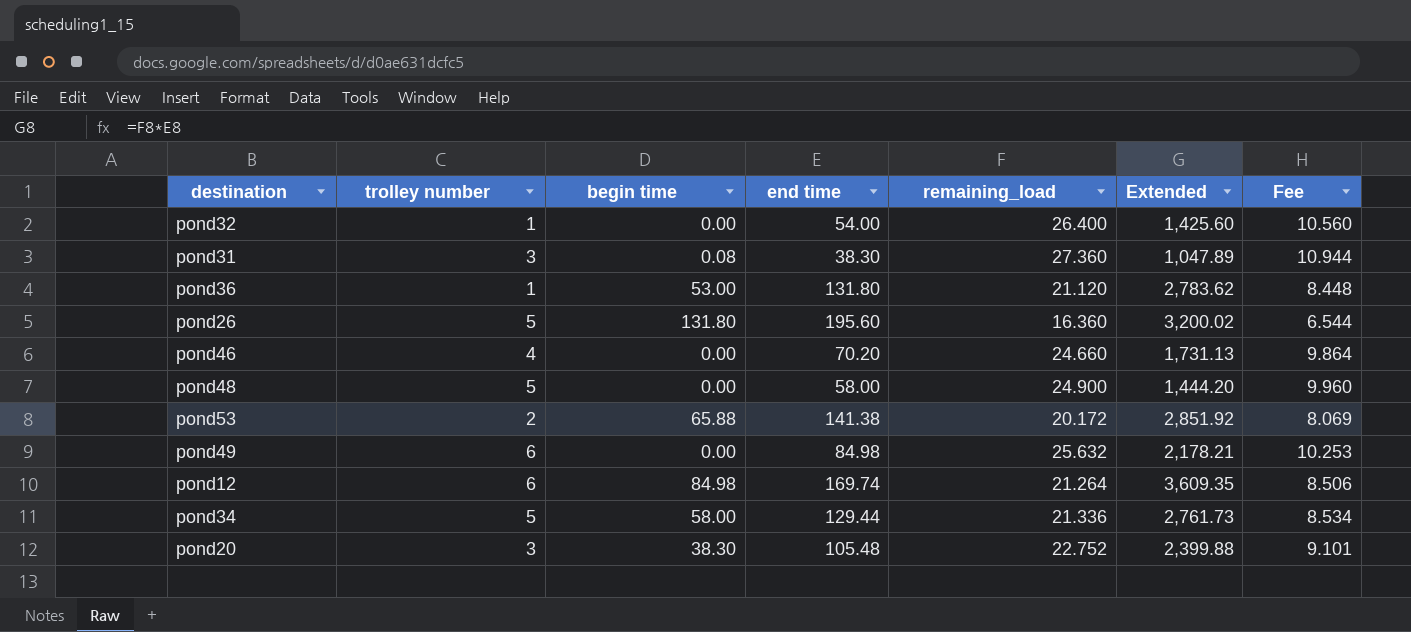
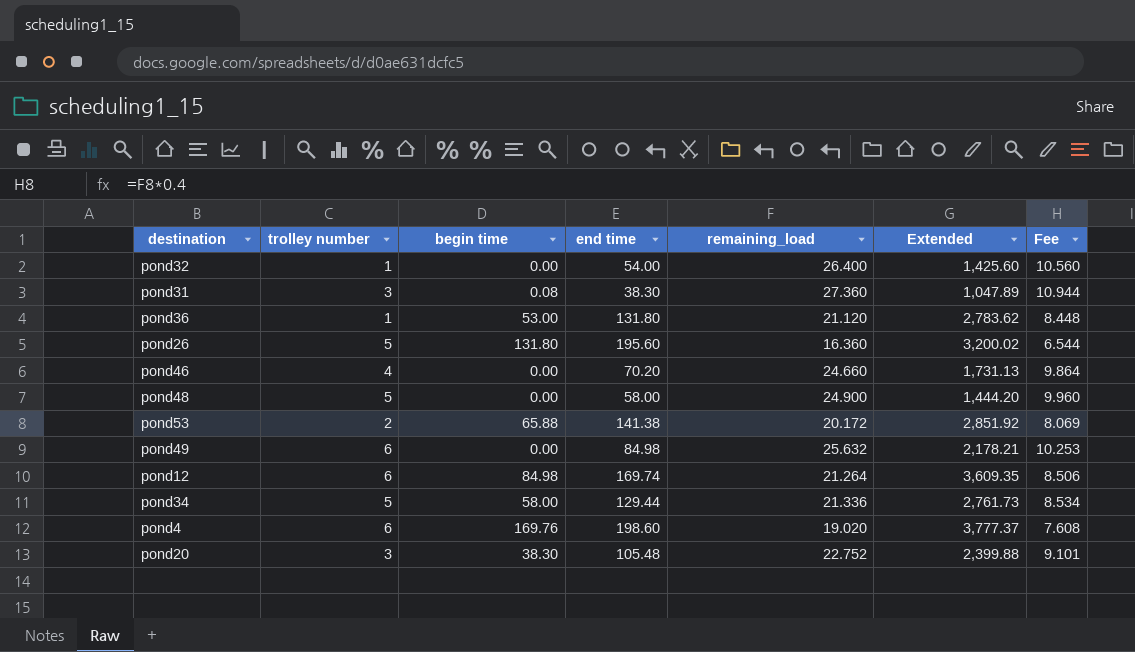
row pond4: none -> 6 | 169.76 | 198.60 | 19.020 | 3,777.37 | 7.608

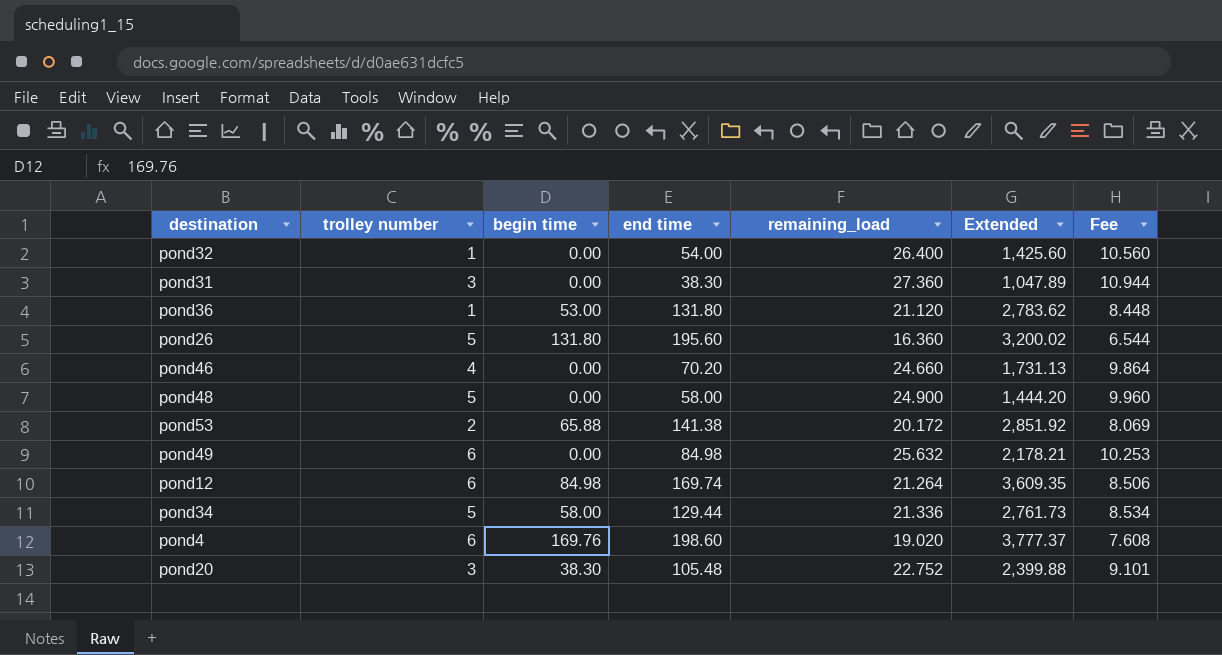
pond31 | begin time: 0.08 -> 0.00

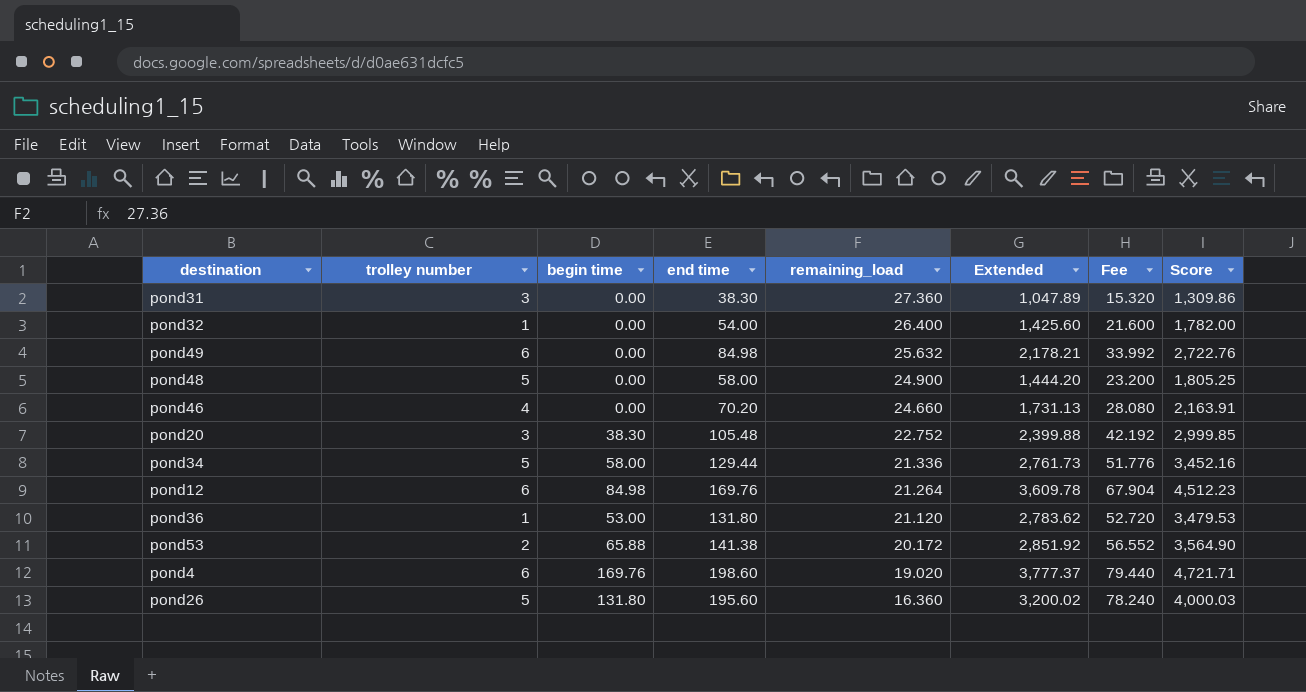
row order: none -> remaining_load descending
column Fee | formula: [remaining_load] * 0.4 -> [end time] * 0.4
column Score | formula: none -> [Extended] * 1.25
pond12 | end time: 169.74 -> 169.76
pond12 | Extended: 3,609.35 -> 3,609.78

